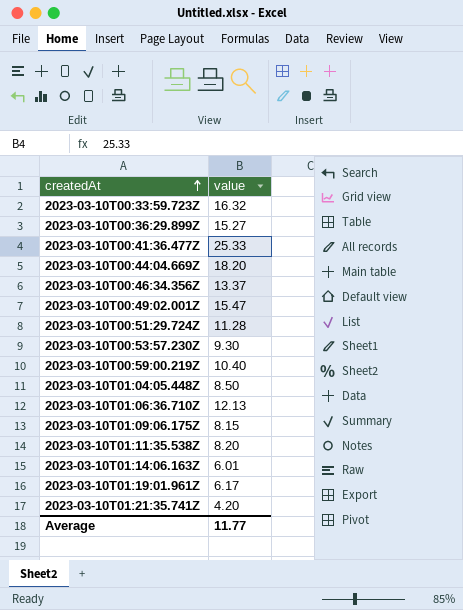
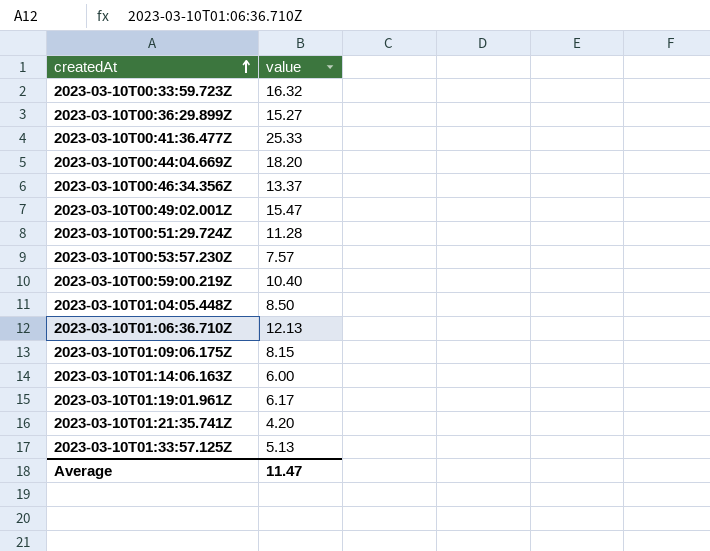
row 2023-03-10T01:11:35.538Z: 8.20 -> none
2023-03-10T00:53:57.230Z | value: 9.30 -> 7.57
2023-03-10T01:14:06.163Z | value: 6.01 -> 6.00
row 2023-03-10T01:33:57.125Z: none -> 5.13
Average | value: 11.77 -> 11.47

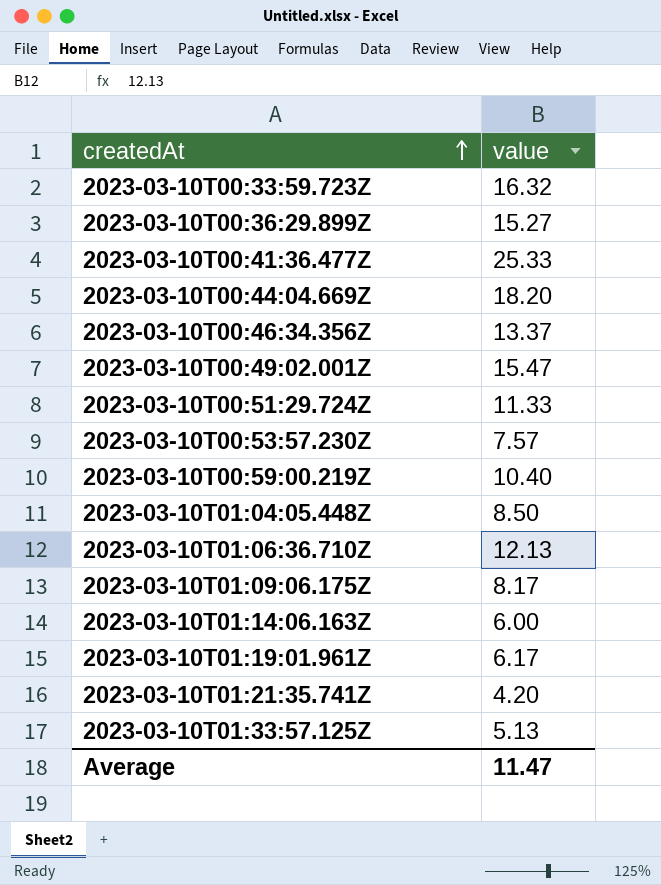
2023-03-10T00:51:29.724Z | value: 11.28 -> 11.33
2023-03-10T01:09:06.175Z | value: 8.15 -> 8.17

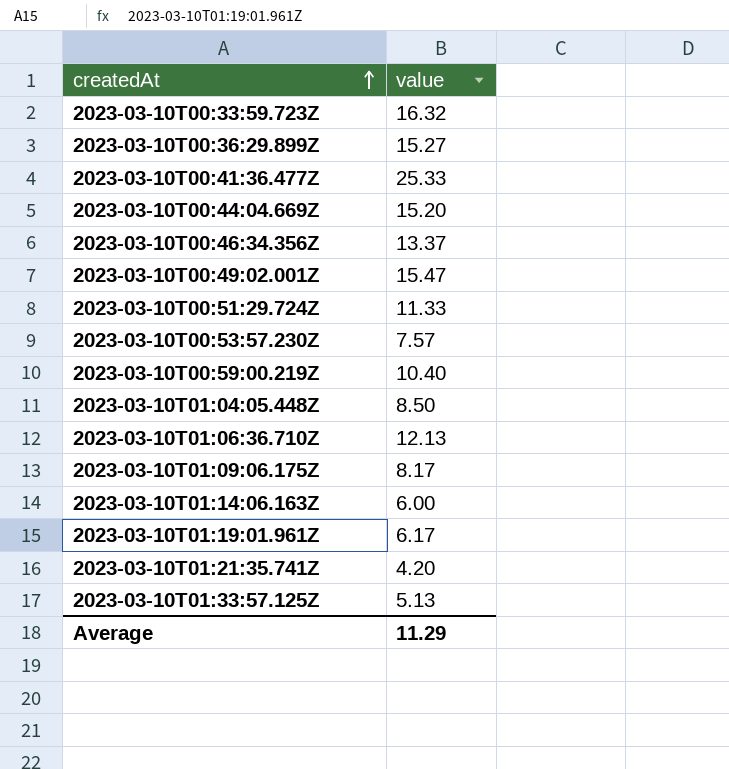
2023-03-10T00:44:04.669Z | value: 18.20 -> 15.20
Average | value: 11.47 -> 11.29

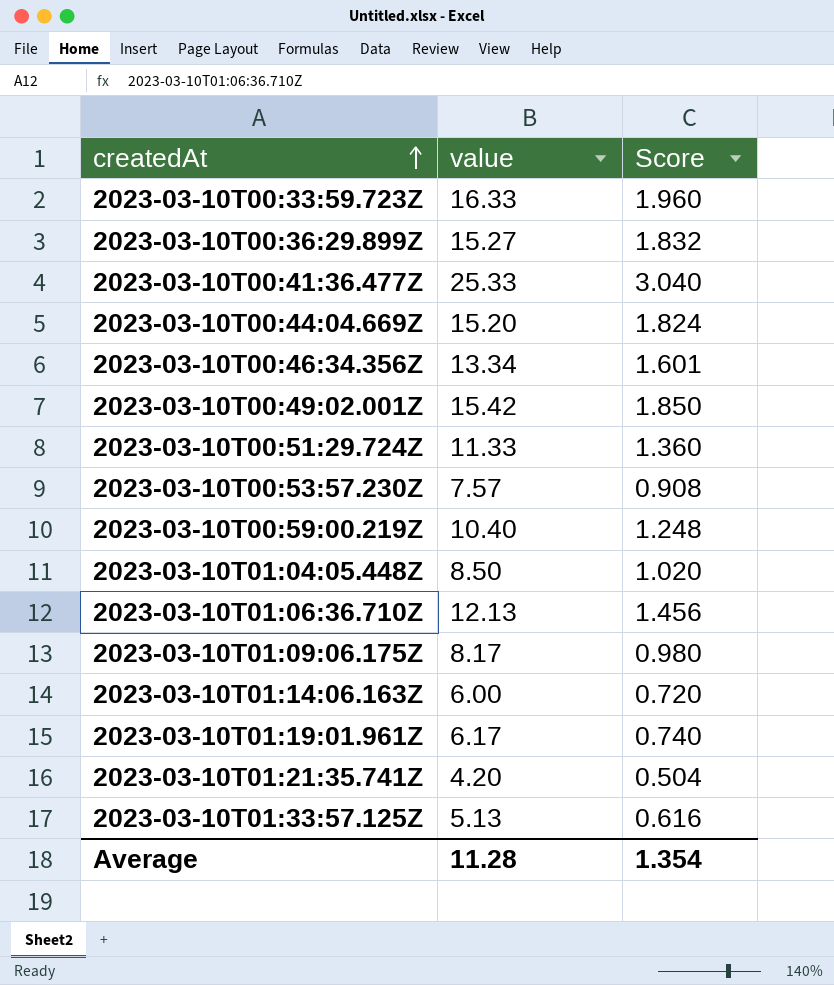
column Score | formula: none -> [value] * 0.12
2023-03-10T00:33:59.723Z | value: 16.32 -> 16.33
2023-03-10T00:46:34.356Z | value: 13.37 -> 13.34
2023-03-10T00:49:02.001Z | value: 15.47 -> 15.42
Average | value: 11.29 -> 11.28

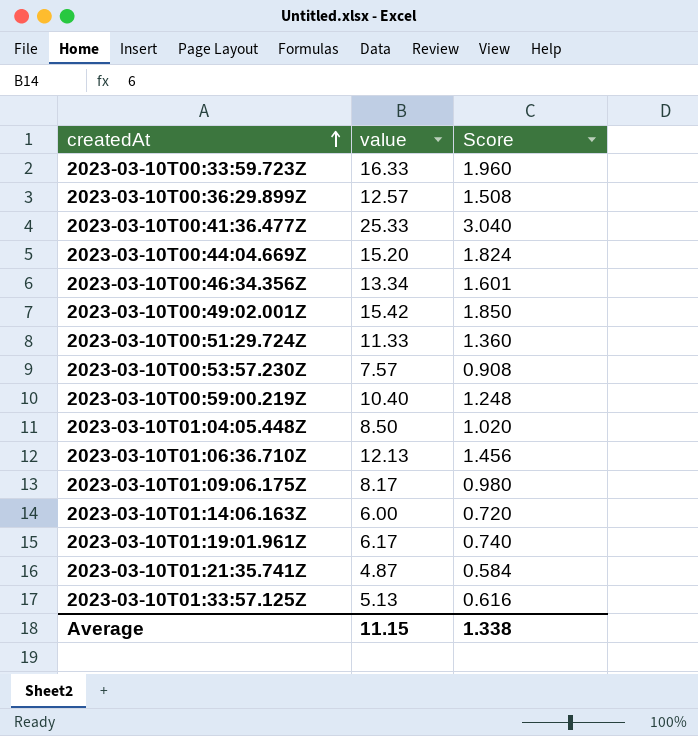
2023-03-10T00:36:29.899Z | value: 15.27 -> 12.57
2023-03-10T00:36:29.899Z | Score: 1.832 -> 1.508
2023-03-10T01:21:35.741Z | value: 4.20 -> 4.87
2023-03-10T01:21:35.741Z | Score: 0.504 -> 0.584
Average | value: 11.28 -> 11.15
Average | Score: 1.354 -> 1.338

